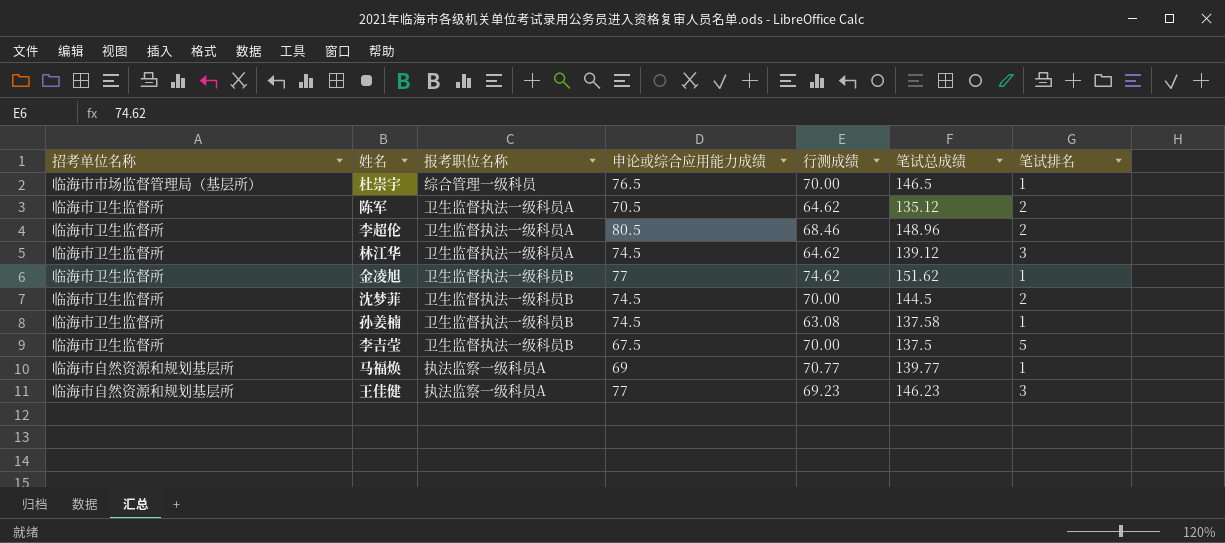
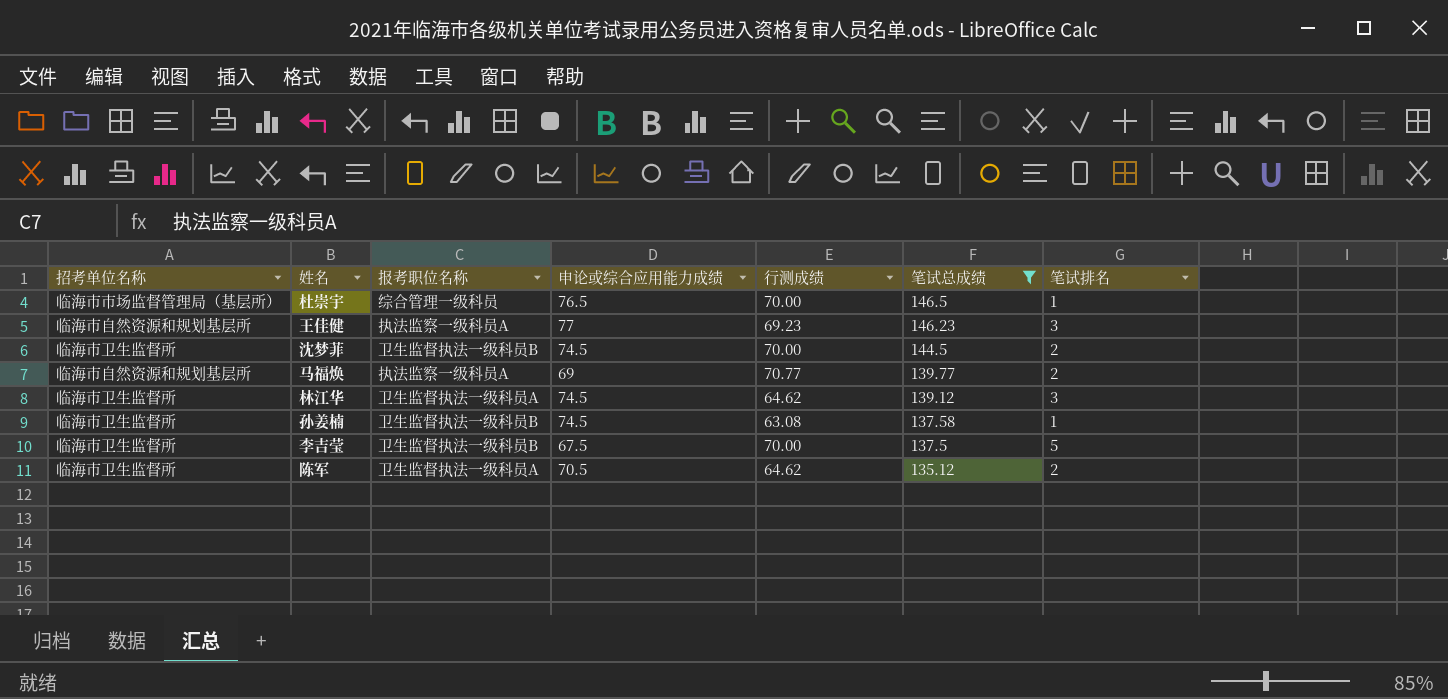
filter: none -> 笔试总成绩 <= 146.5
row order: none -> 笔试总成绩 descending
马福焕 | 笔试排名: 1 -> 2

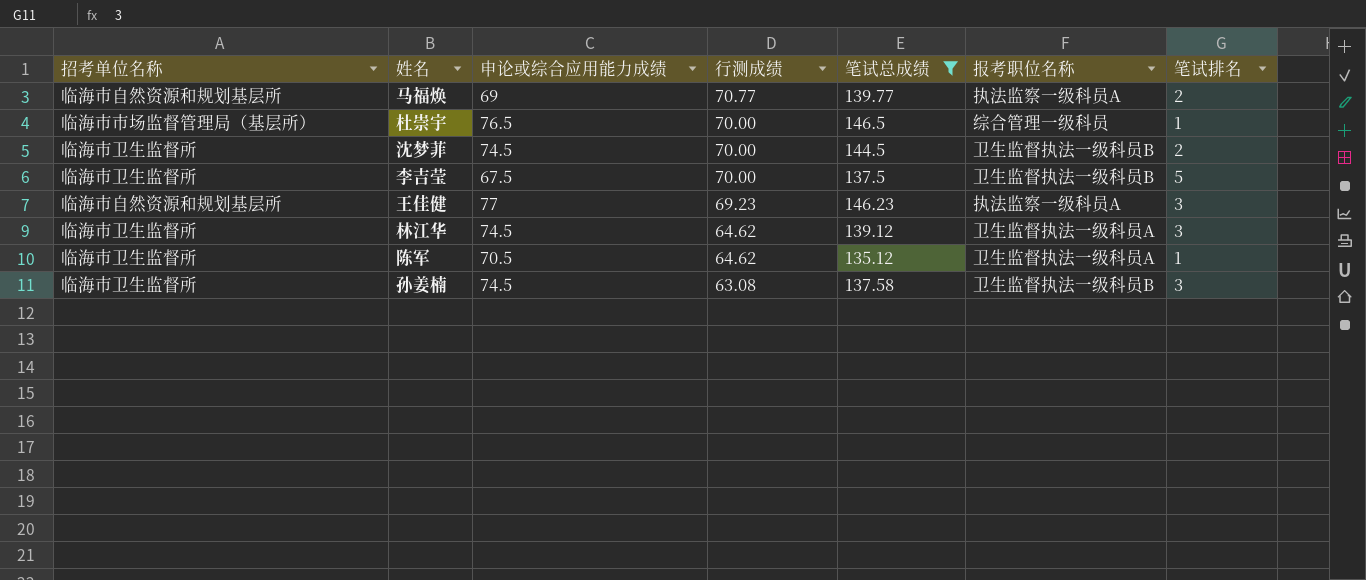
row order: 笔试总成绩 descending -> 行测成绩 descending
column 报考职位名称 | position: 3 -> 6
陈军 | 笔试排名: 2 -> 1
孙姜楠 | 笔试排名: 1 -> 3

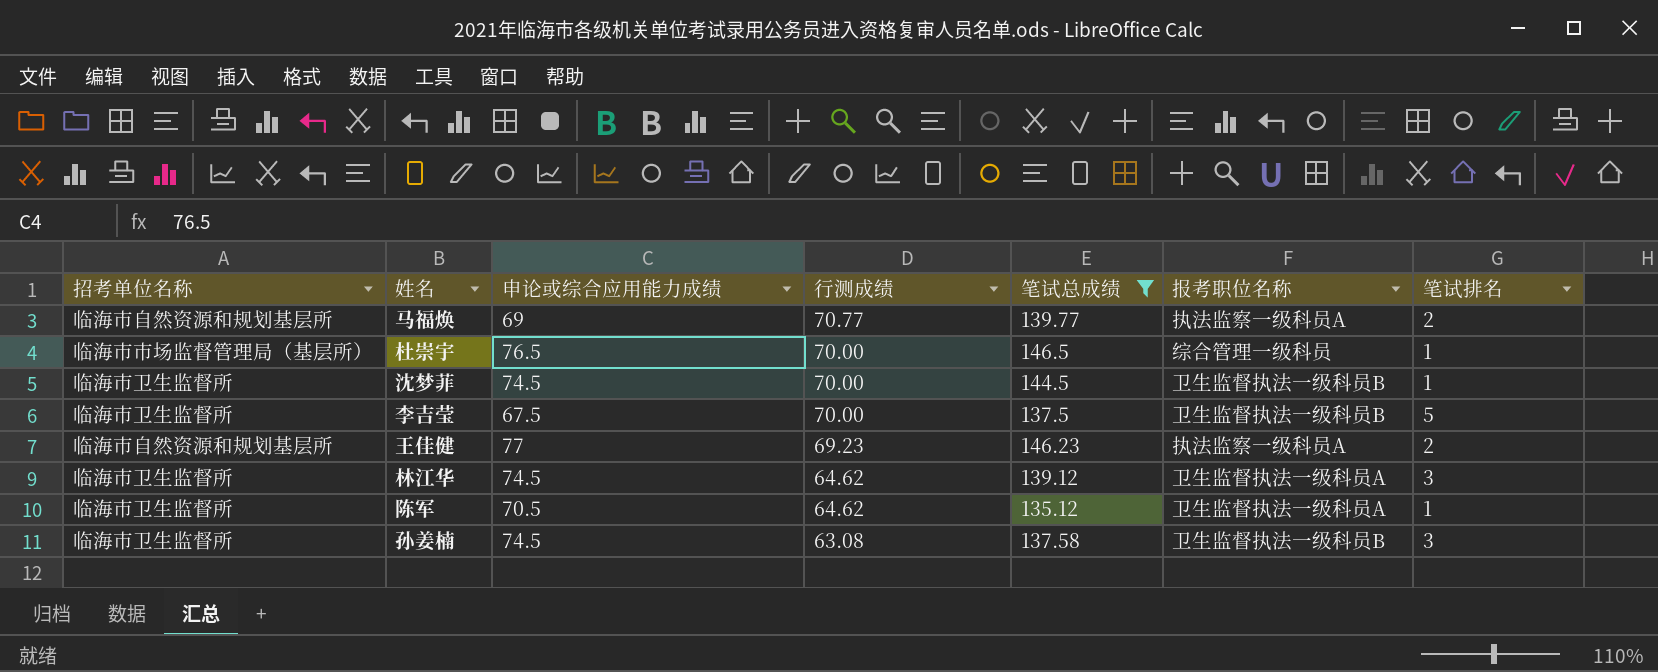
沈梦菲 | 笔试排名: 2 -> 1
王佳健 | 笔试排名: 3 -> 2

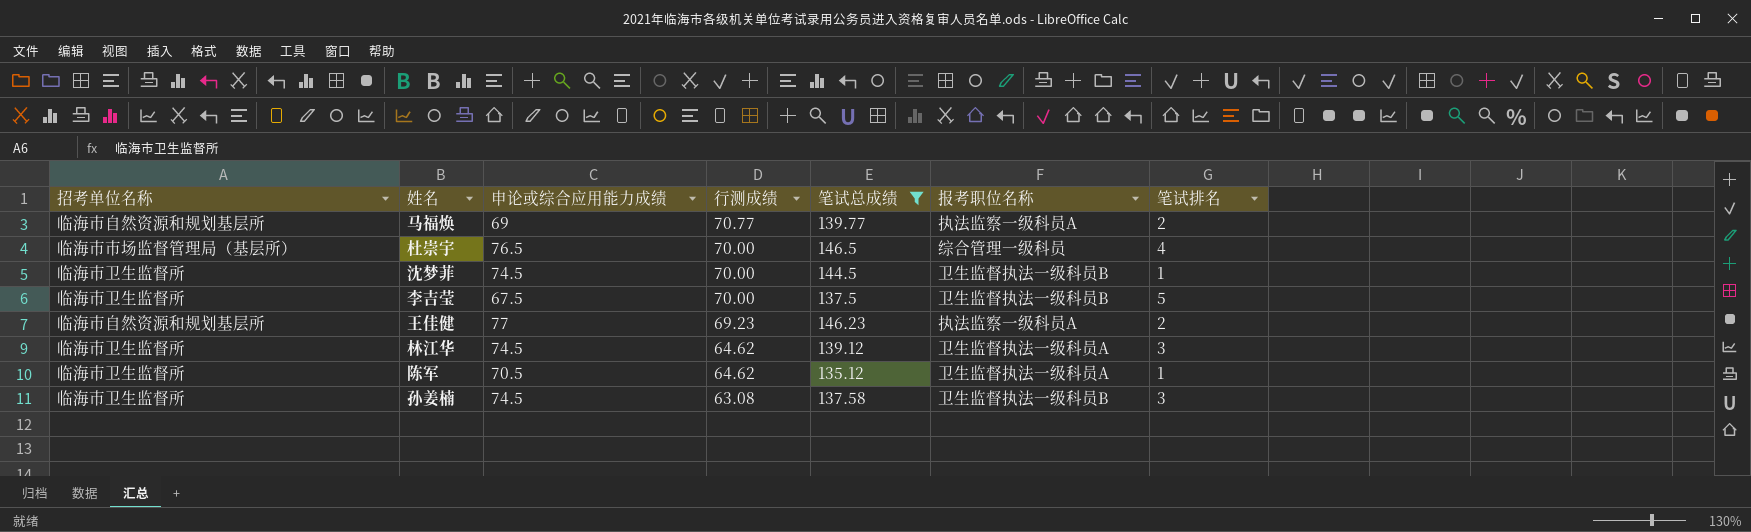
杜崇宇 | 笔试排名: 1 -> 4

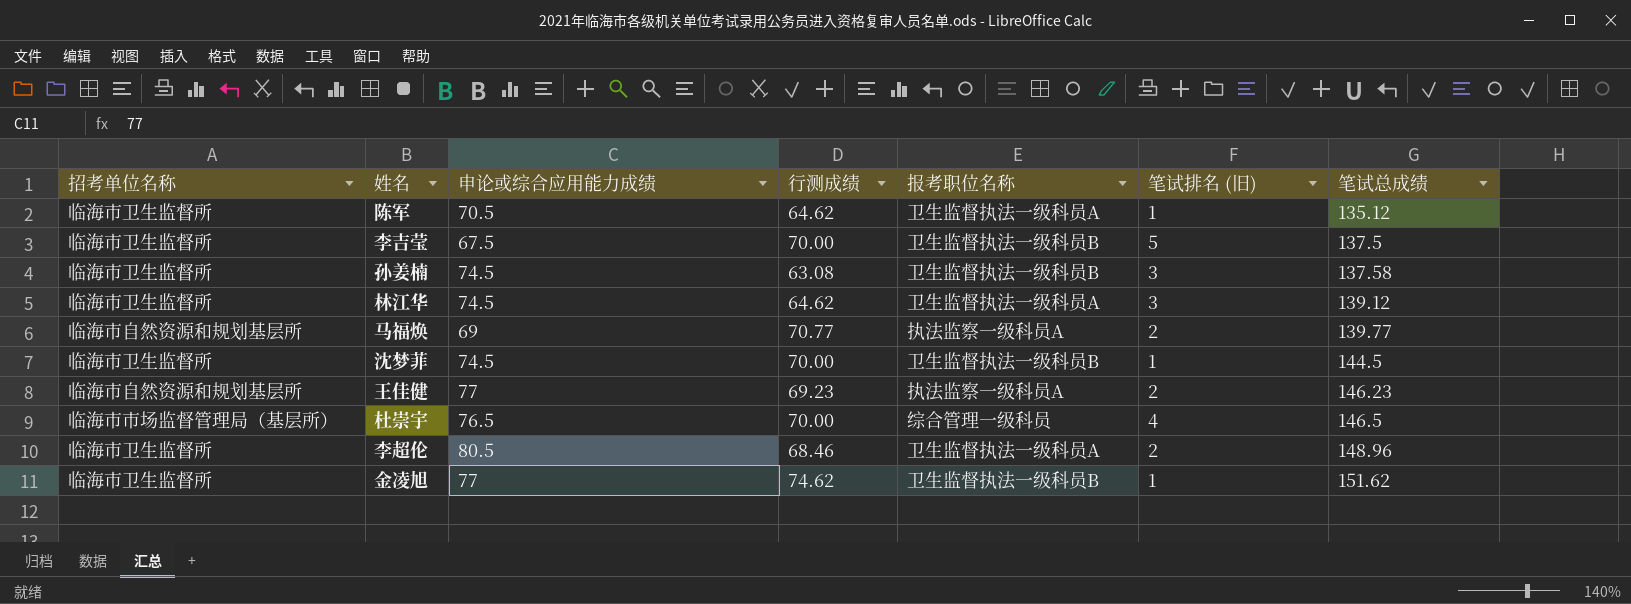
filter: 笔试总成绩 <= 146.5 -> none
row order: 行测成绩 descending -> 笔试总成绩 ascending
column name: 笔试排名 -> 笔试排名 (旧)
column 笔试总成绩 | position: 5 -> 7

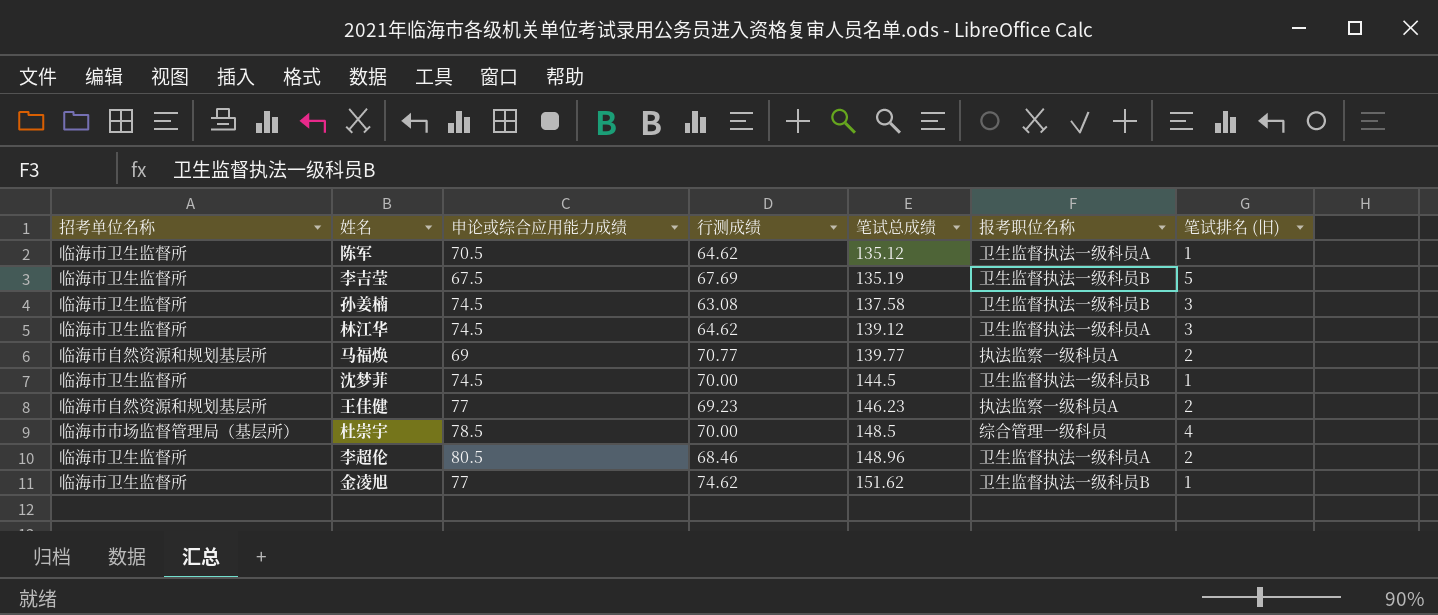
column 笔试总成绩 | position: 7 -> 5
李吉莹 | 行测成绩: 70.00 -> 67.69
李吉莹 | 笔试总成绩: 137.5 -> 135.19
杜崇宇 | 申论或综合应用能力成绩: 76.5 -> 78.5
杜崇宇 | 笔试总成绩: 146.5 -> 148.5

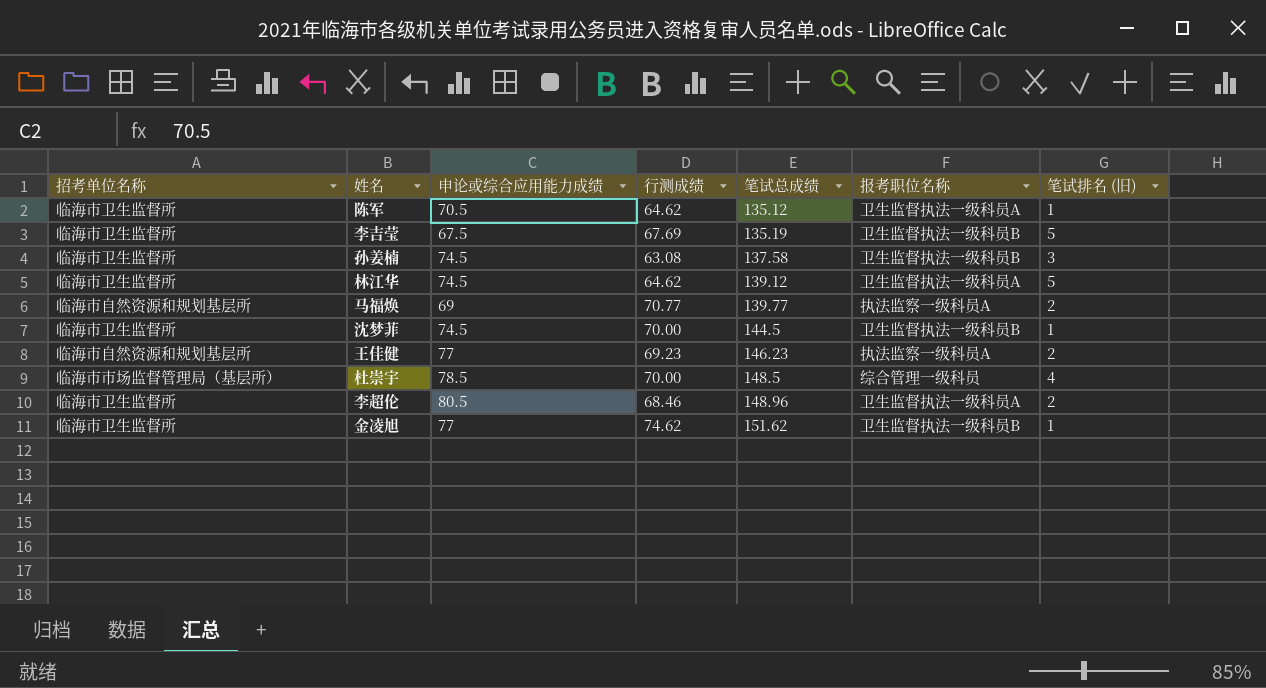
林江华 | 笔试排名 (旧): 3 -> 5

